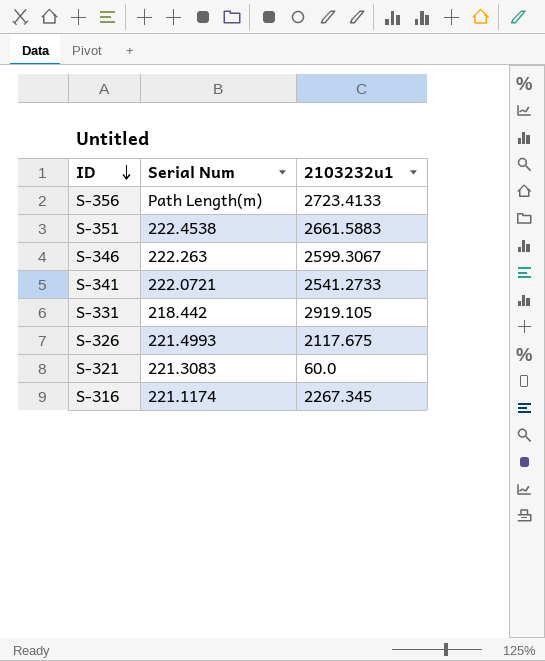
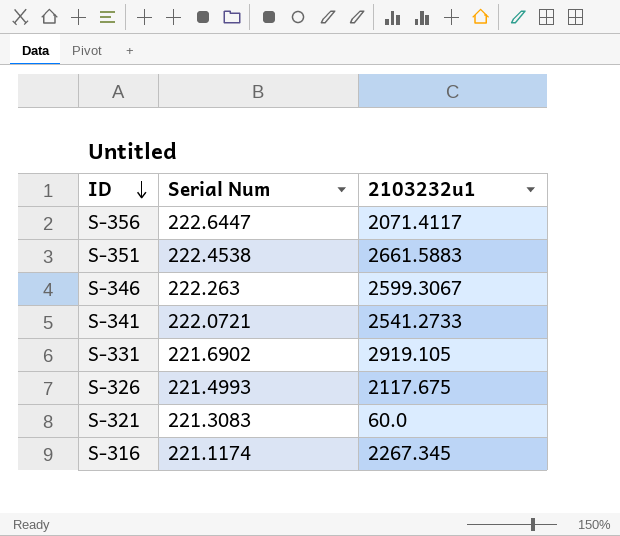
S-356 | Serial Num: Path Length(m) -> 222.6447
S-356 | 2103232u1: 2723.4133 -> 2071.4117
S-331 | Serial Num: 218.442 -> 221.6902

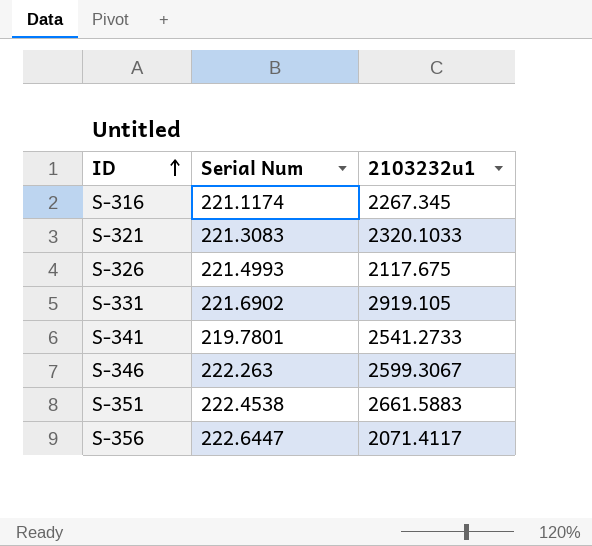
row order: ID descending -> ID ascending
S-321 | 2103232u1: 60.0 -> 2320.1033
S-341 | Serial Num: 222.0721 -> 219.7801

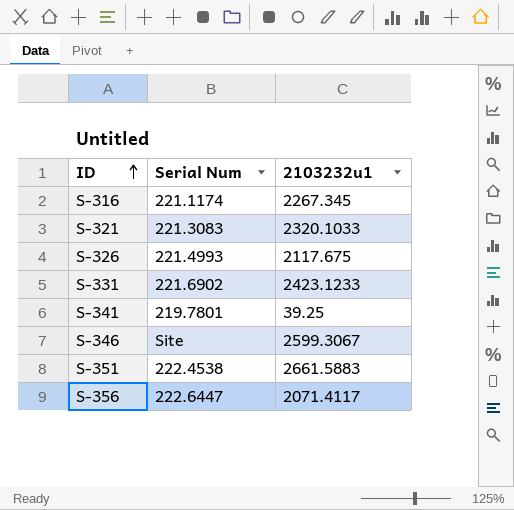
S-331 | 2103232u1: 2919.105 -> 2423.1233
S-341 | 2103232u1: 2541.2733 -> 39.25
S-346 | Serial Num: 222.263 -> Site

